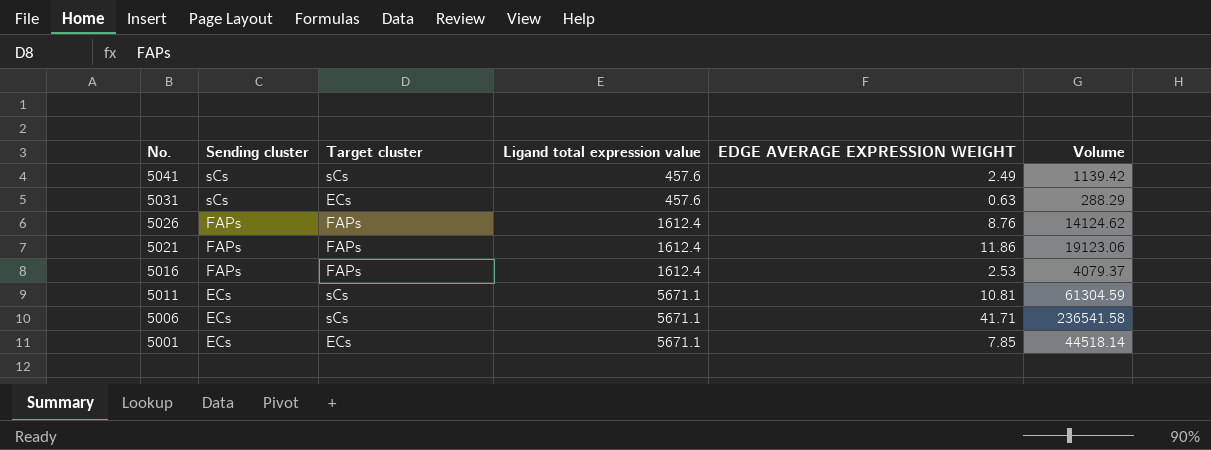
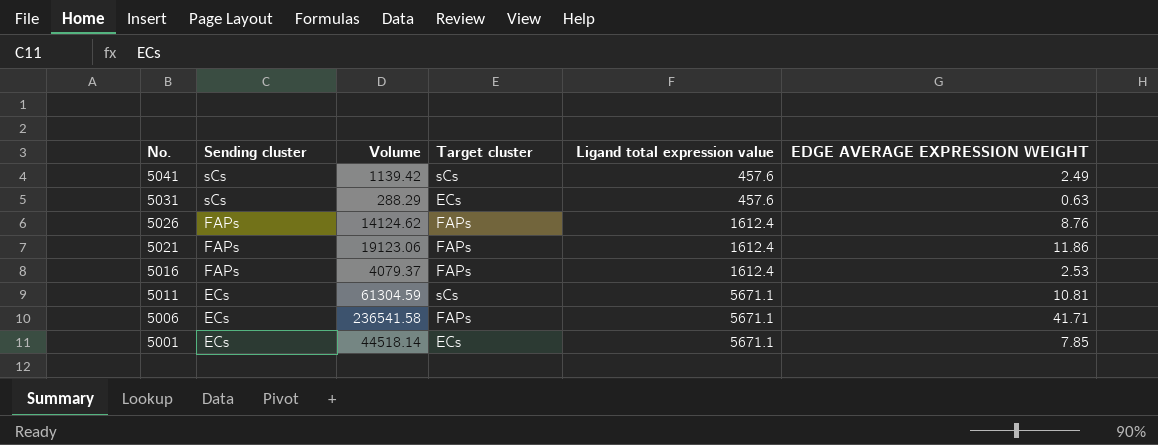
column Volume | position: 6 -> 3
5006 | Target cluster: sCs -> FAPs

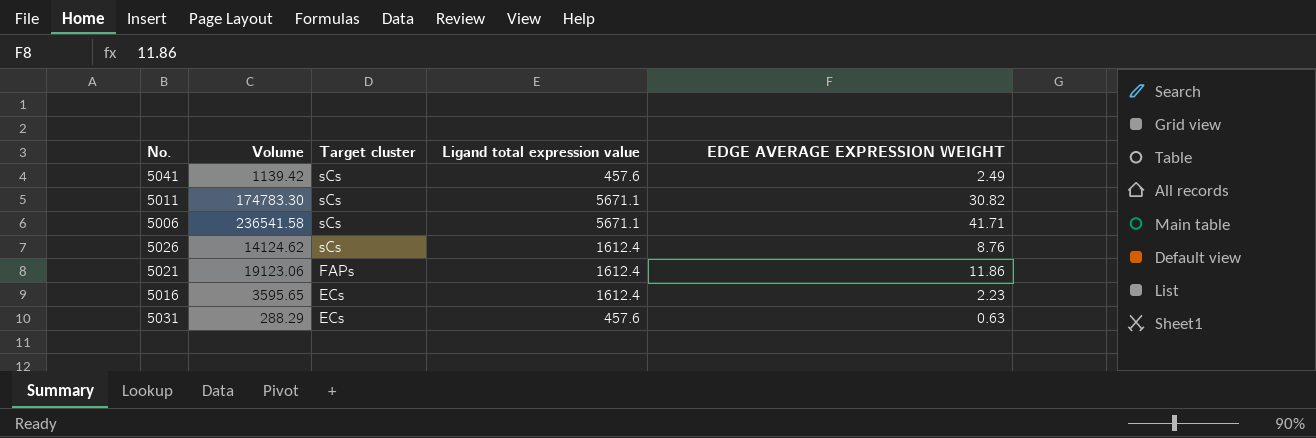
row order: No. descending -> Target cluster descending
column Sending cluster | position: 2 -> none
row 5001: ECs | 44518.14 | ECs | 5671.1 | 7.85 -> none
5011 | Volume: 61304.59 -> 174783.30
5011 | EDGE AVERAGE EXPRESSION WEIGHT: 10.81 -> 30.82
5006 | Target cluster: FAPs -> sCs
5026 | Target cluster: FAPs -> sCs
5016 | Volume: 4079.37 -> 3595.65
5016 | Target cluster: FAPs -> ECs
5016 | EDGE AVERAGE EXPRESSION WEIGHT: 2.53 -> 2.23

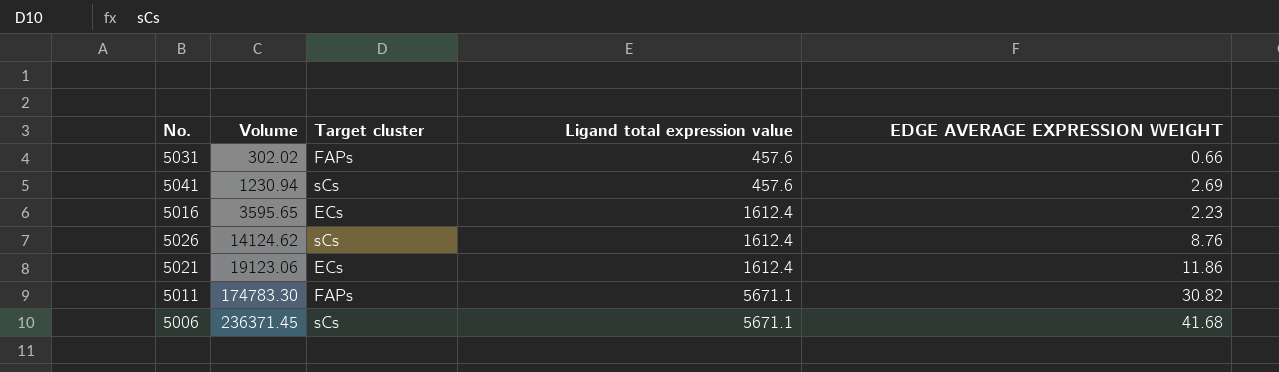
row order: Target cluster descending -> Volume ascending
5031 | Volume: 288.29 -> 302.02
5031 | Target cluster: ECs -> FAPs
5031 | EDGE AVERAGE EXPRESSION WEIGHT: 0.63 -> 0.66
5041 | Volume: 1139.42 -> 1230.94
5041 | EDGE AVERAGE EXPRESSION WEIGHT: 2.49 -> 2.69
5021 | Target cluster: FAPs -> ECs
5011 | Target cluster: sCs -> FAPs
5006 | Volume: 236541.58 -> 236371.45
5006 | EDGE AVERAGE EXPRESSION WEIGHT: 41.71 -> 41.68

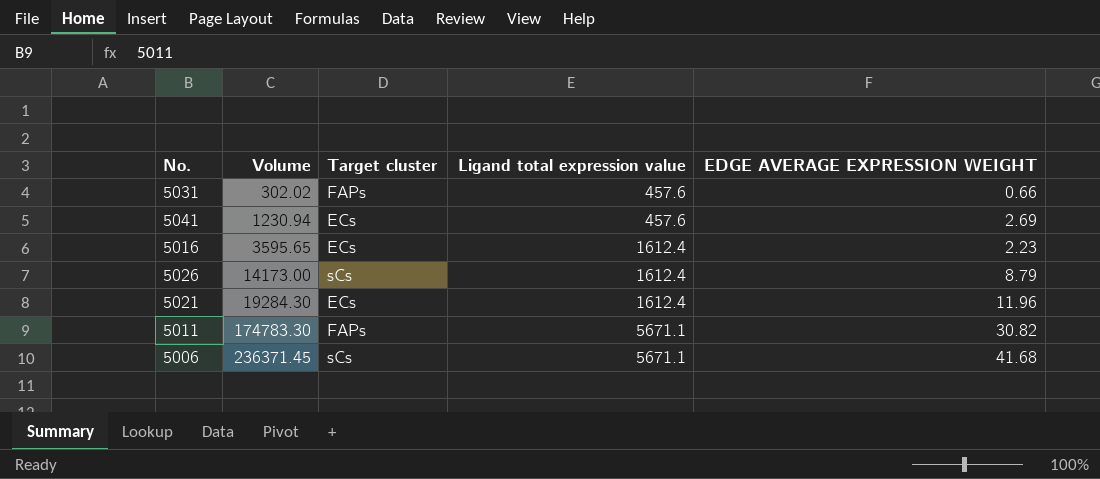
5041 | Target cluster: sCs -> ECs
5026 | Volume: 14124.62 -> 14173.00
5026 | EDGE AVERAGE EXPRESSION WEIGHT: 8.76 -> 8.79
5021 | Volume: 19123.06 -> 19284.30
5021 | EDGE AVERAGE EXPRESSION WEIGHT: 11.86 -> 11.96

